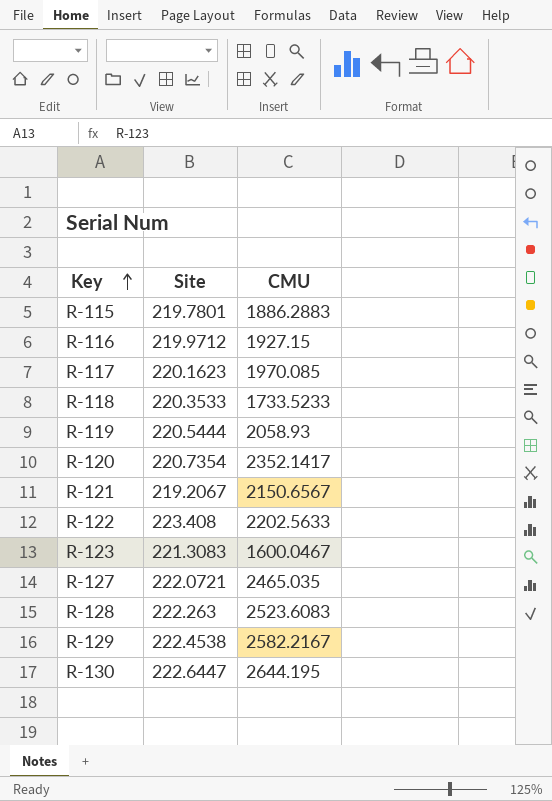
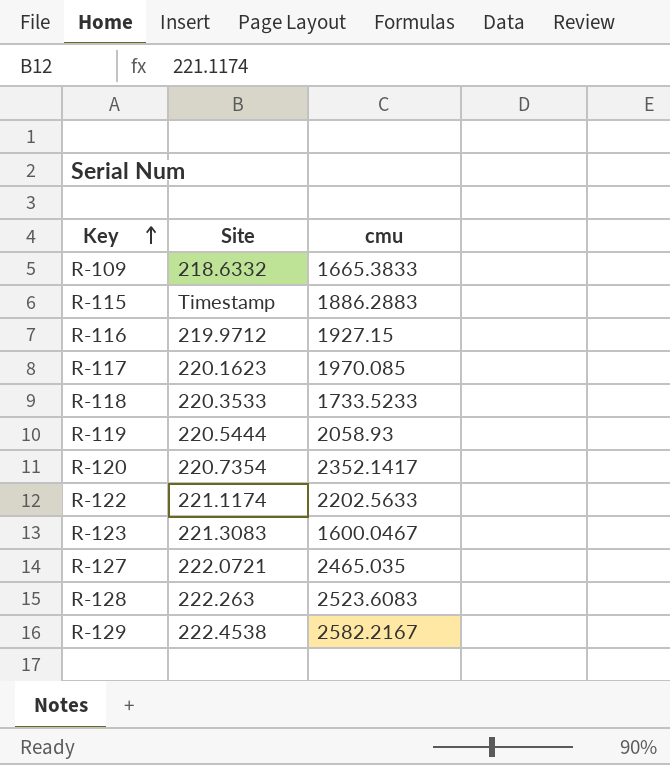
column name: CMU -> cmu
row R-121: 219.2067 | 2150.6567 -> none
row R-130: 222.6447 | 2644.195 -> none
row R-109: none -> 218.6332 | 1665.3833
R-115 | Site: 219.7801 -> Timestamp
R-122 | Site: 223.408 -> 221.1174

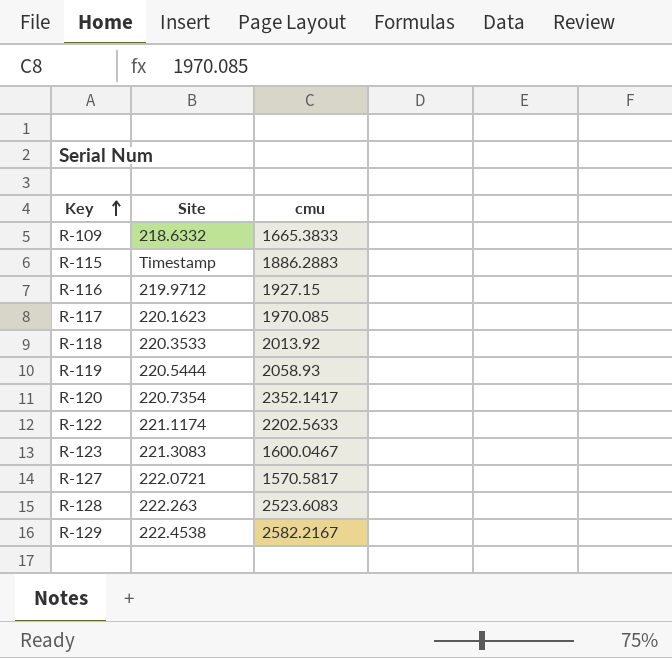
R-118 | cmu: 1733.5233 -> 2013.92
R-127 | cmu: 2465.035 -> 1570.5817

